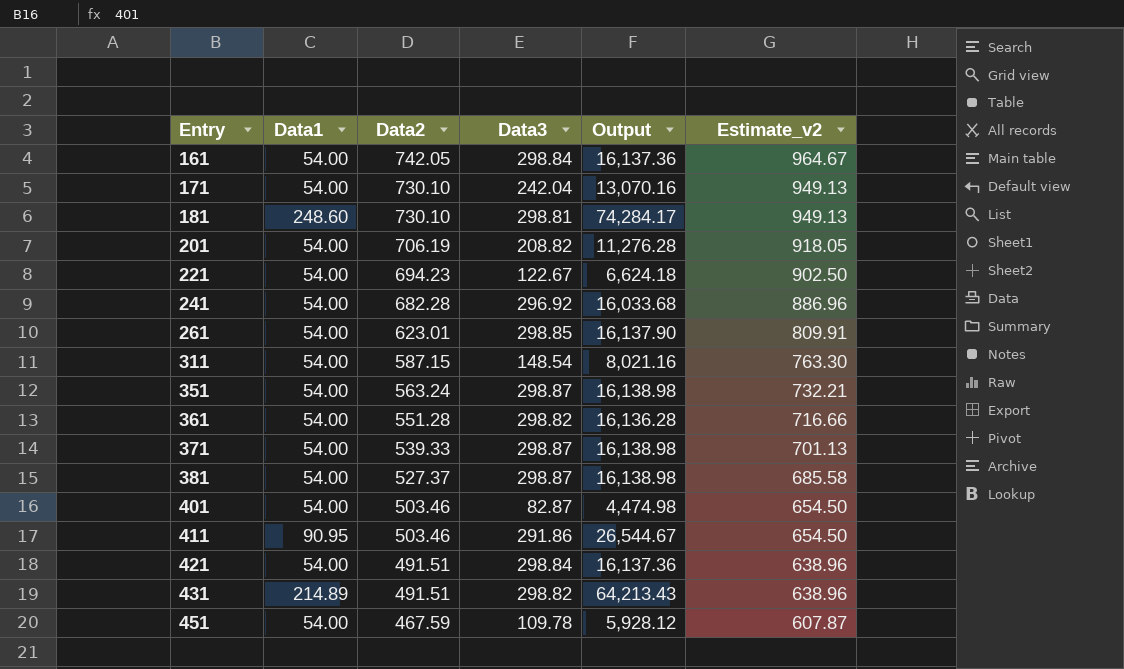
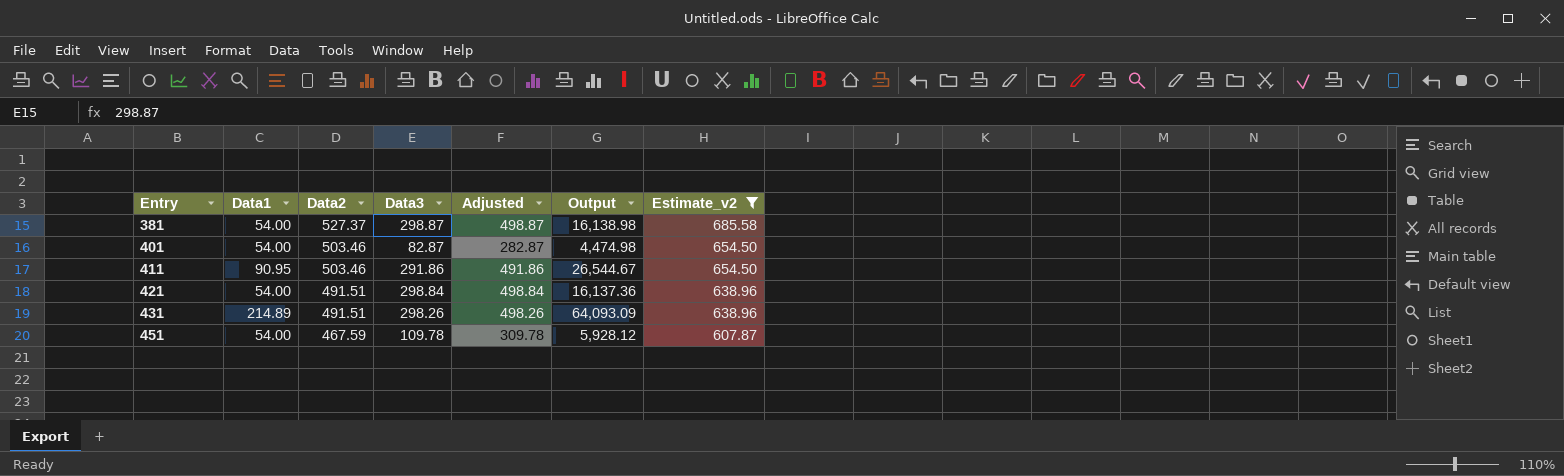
filter: none -> Estimate_v2 <= 685.58
column Adjusted | formula: none -> [Data3] + 200
431 | Data3: 298.82 -> 298.26
431 | Output: 64,213.43 -> 64,093.09

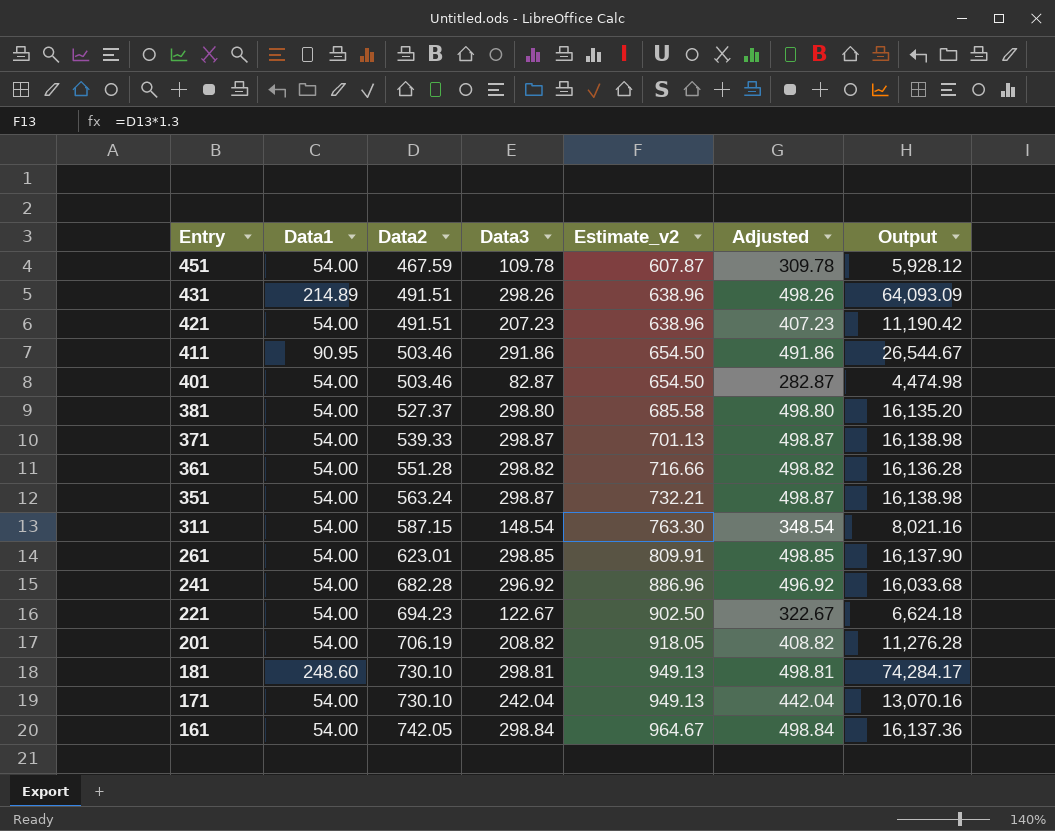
filter: Estimate_v2 <= 685.58 -> none
row order: Entry ascending -> Entry descending
column Estimate_v2 | position: 7 -> 5
421 | Data3: 298.84 -> 207.23
421 | Adjusted: 498.84 -> 407.23
421 | Output: 16,137.36 -> 11,190.42
381 | Data3: 298.87 -> 298.80
381 | Adjusted: 498.87 -> 498.80
381 | Output: 16,138.98 -> 16,135.20

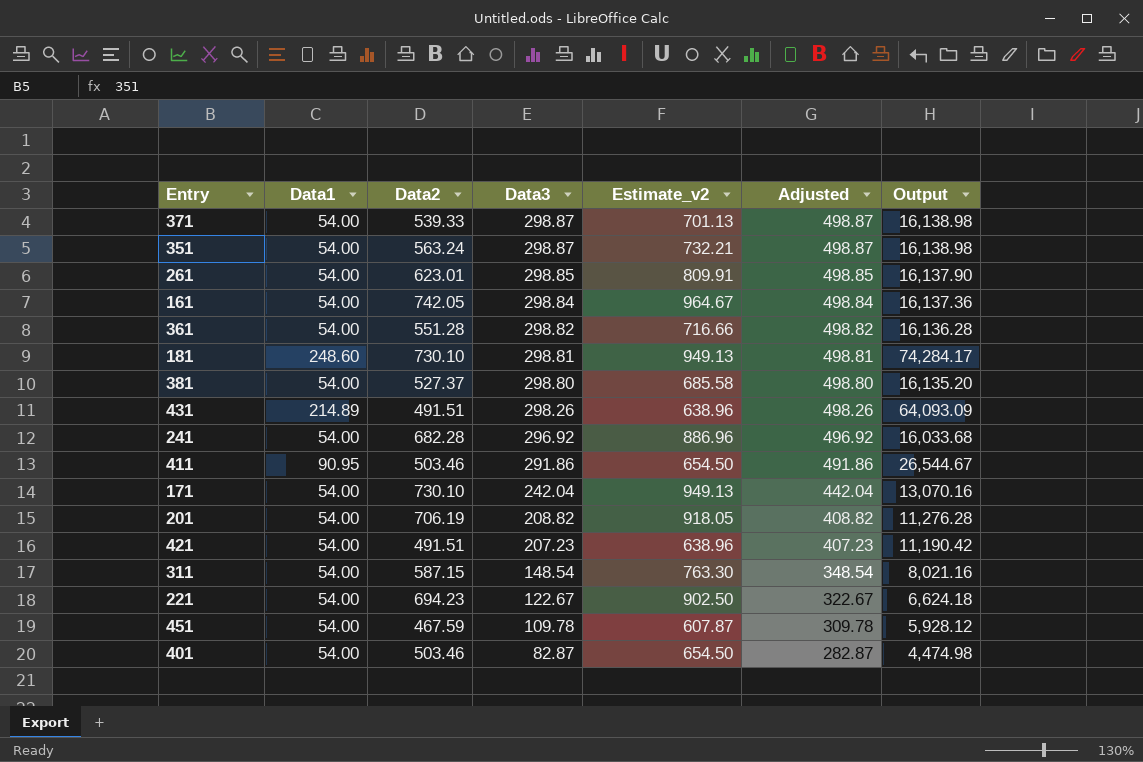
row order: Entry descending -> Data3 descending

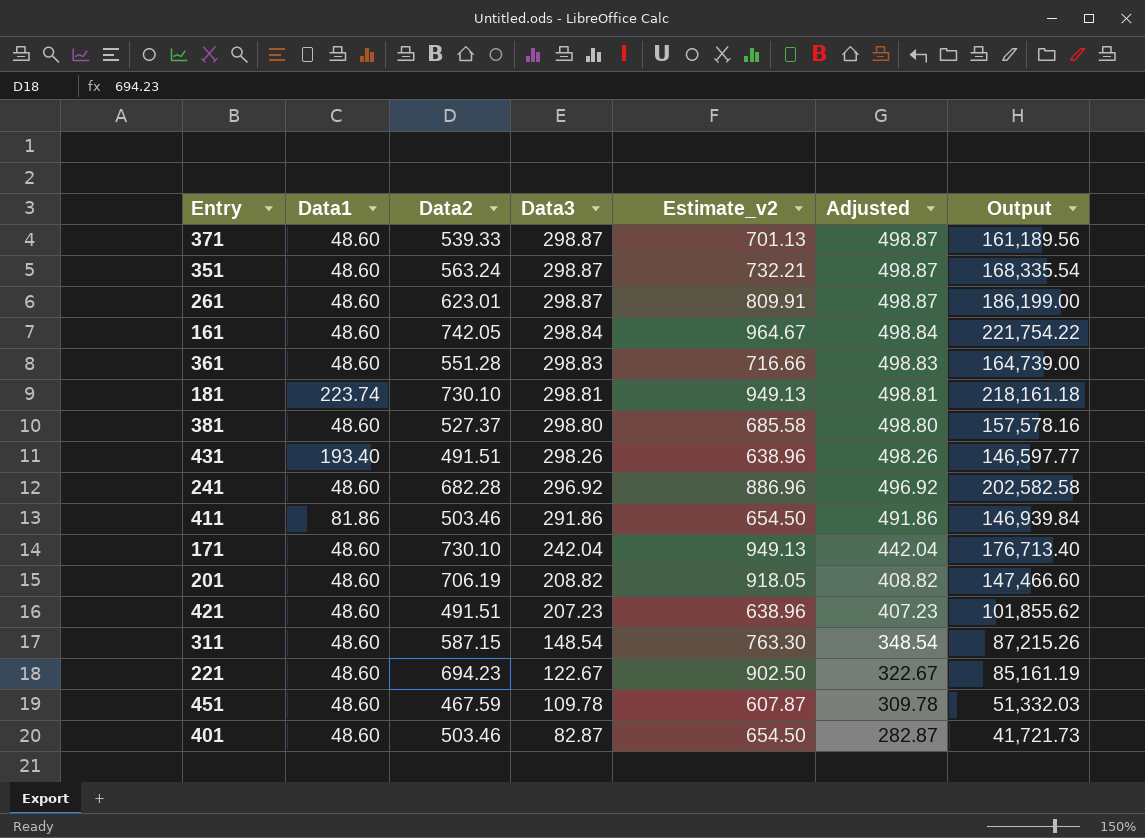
column Output | formula: [Data1] * [Data3] -> [Data2] * [Data3]
371 | Data1: 54.00 -> 48.60
351 | Data1: 54.00 -> 48.60
261 | Data1: 54.00 -> 48.60
261 | Data3: 298.85 -> 298.87
261 | Adjusted: 498.85 -> 498.87
161 | Data1: 54.00 -> 48.60
361 | Data1: 54.00 -> 48.60
361 | Data3: 298.82 -> 298.83
361 | Adjusted: 498.82 -> 498.83
181 | Data1: 248.60 -> 223.74
381 | Data1: 54.00 -> 48.60
431 | Data1: 214.89 -> 193.40
241 | Data1: 54.00 -> 48.60
411 | Data1: 90.95 -> 81.86
171 | Data1: 54.00 -> 48.60
201 | Data1: 54.00 -> 48.60
421 | Data1: 54.00 -> 48.60
311 | Data1: 54.00 -> 48.60
221 | Data1: 54.00 -> 48.60
451 | Data1: 54.00 -> 48.60
401 | Data1: 54.00 -> 48.60

